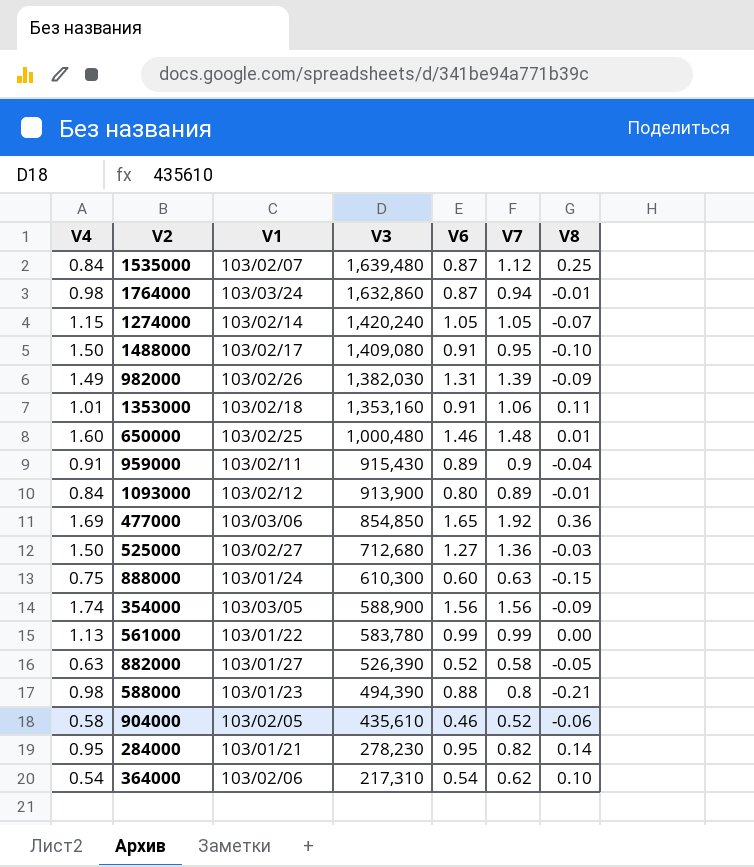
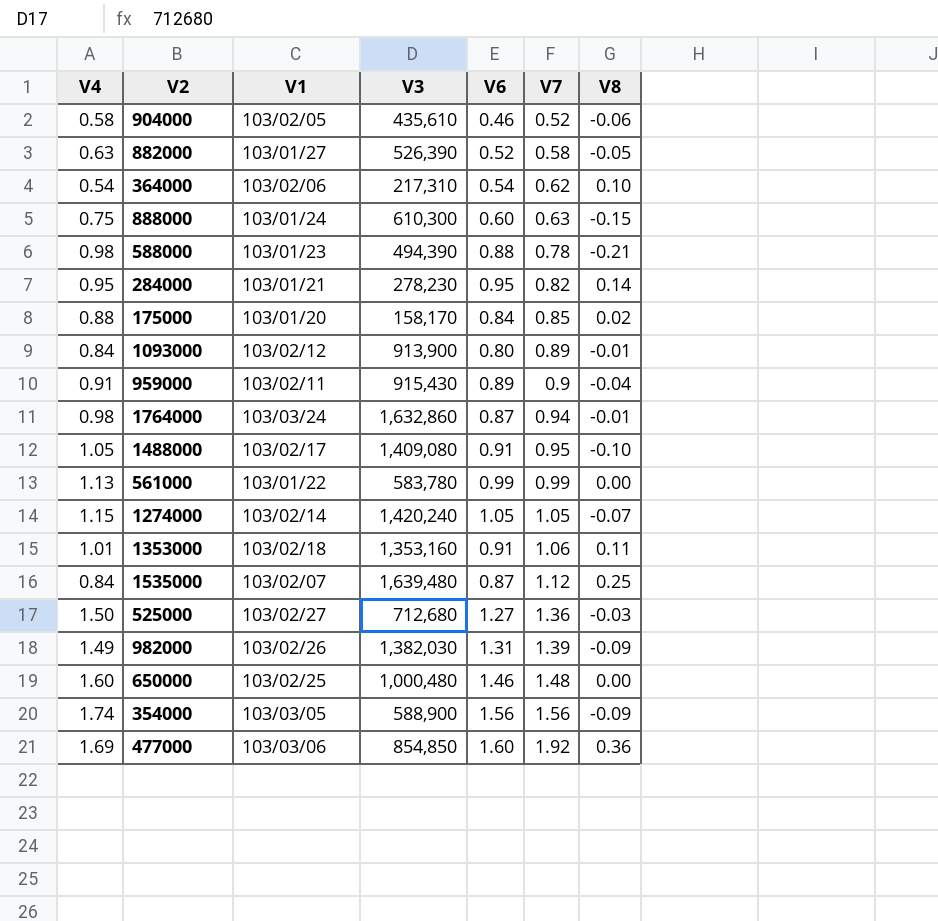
row order: V3 descending -> V7 ascending
588000 | V7: 0.8 -> 0.78
row 175000: none -> 0.88 | 103/01/20 | 158,170 | 0.84 | 0.85 | 0.02
1488000 | V4: 1.50 -> 1.05
650000 | V8: 0.01 -> 0.00
477000 | V6: 1.65 -> 1.60

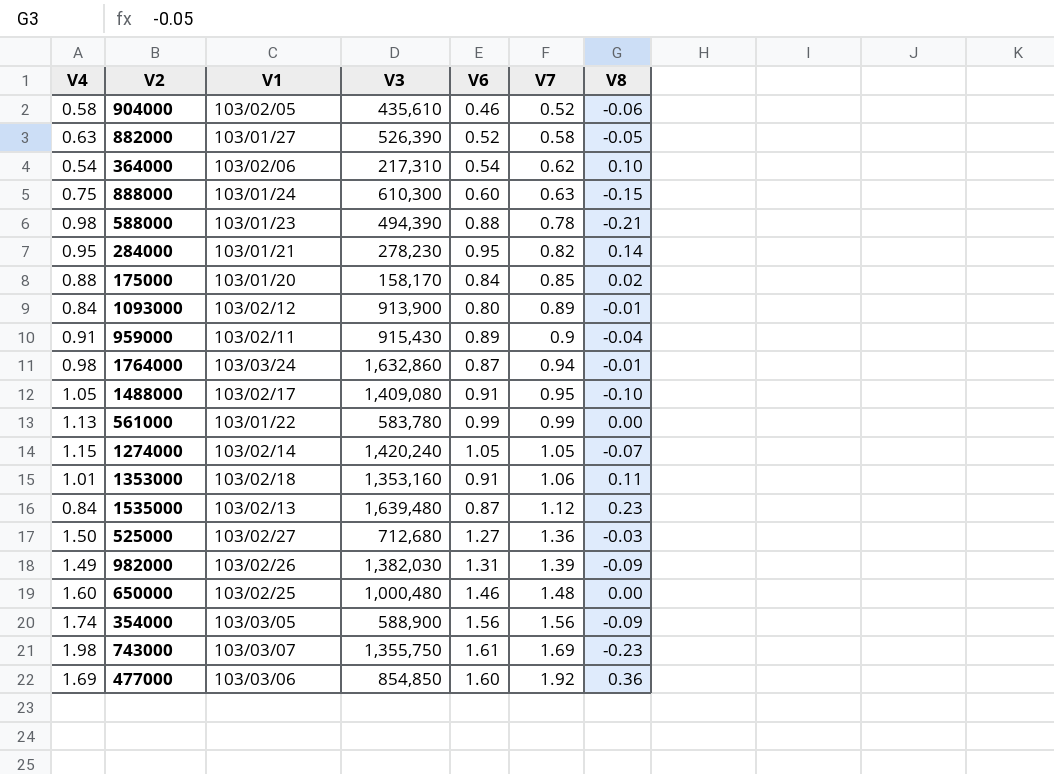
1535000 | V1: 103/02/07 -> 103/02/13
1535000 | V8: 0.25 -> 0.23
row 743000: none -> 1.98 | 103/03/07 | 1,355,750 | 1.61 | 1.69 | -0.23

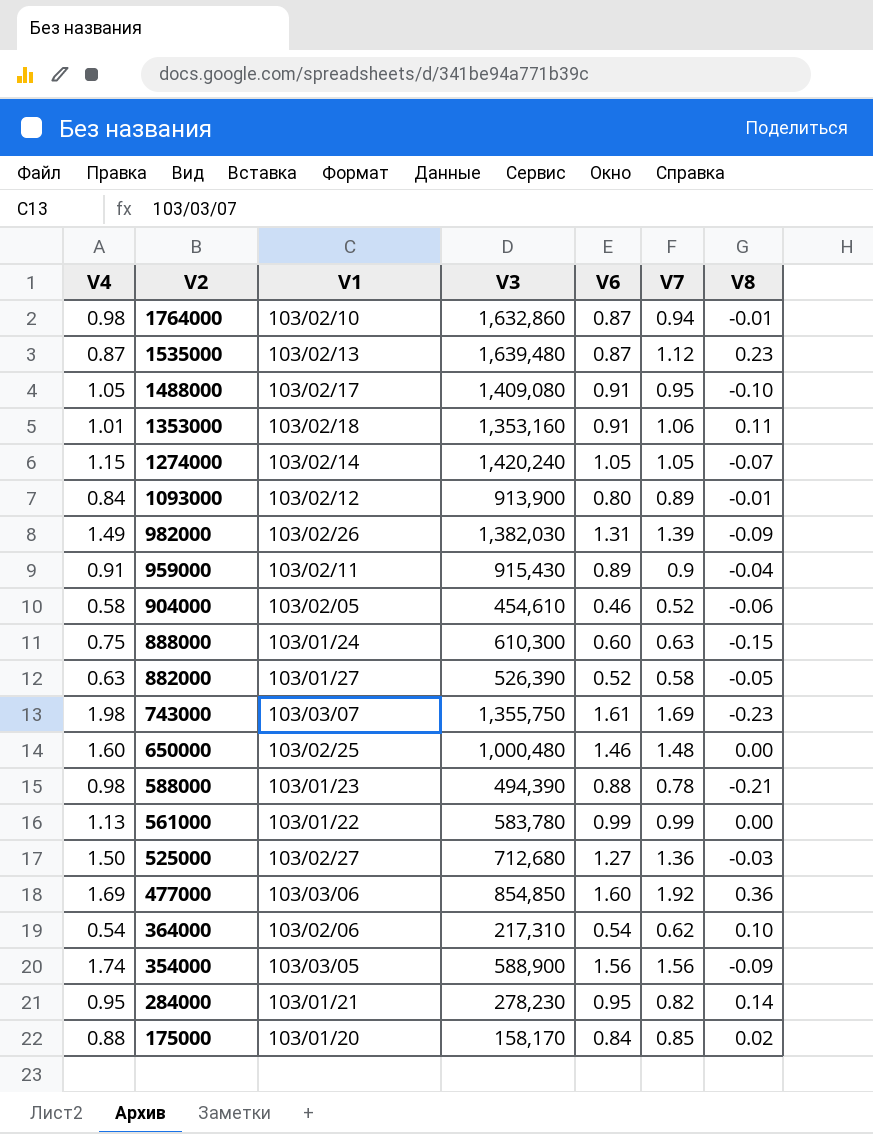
row order: V7 ascending -> V2 descending
1764000 | V1: 103/03/24 -> 103/02/10
1535000 | V4: 0.84 -> 0.87
904000 | V3: 435,610 -> 454,610

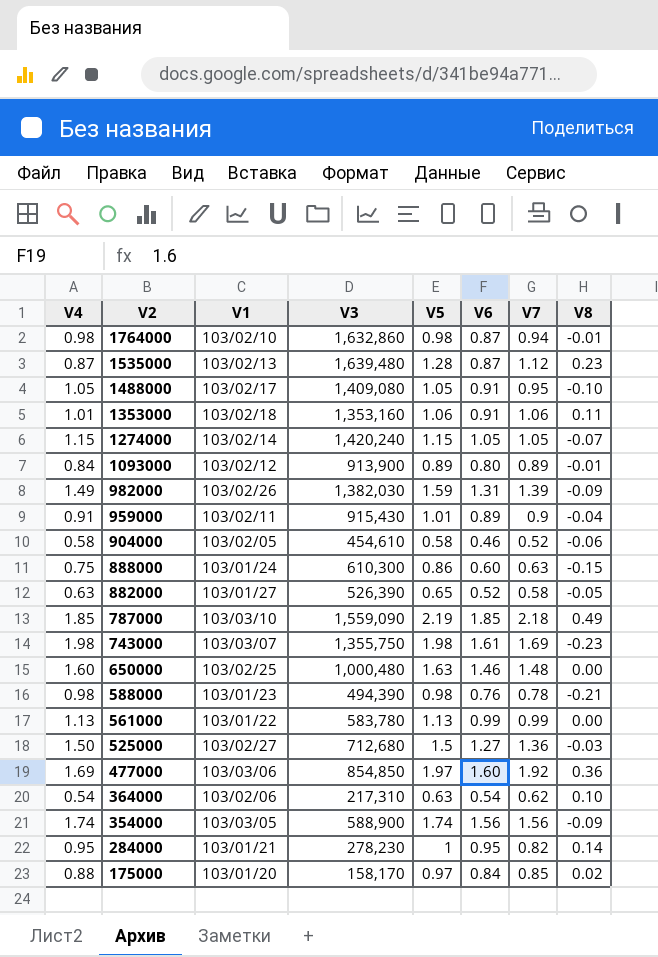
column V5 | position: none -> 5
row 787000: none -> 1.85 | 103/03/10 | 1,559,090 | 2.19 | 1.85 | 2.18 | 0.49
588000 | V6: 0.88 -> 0.76

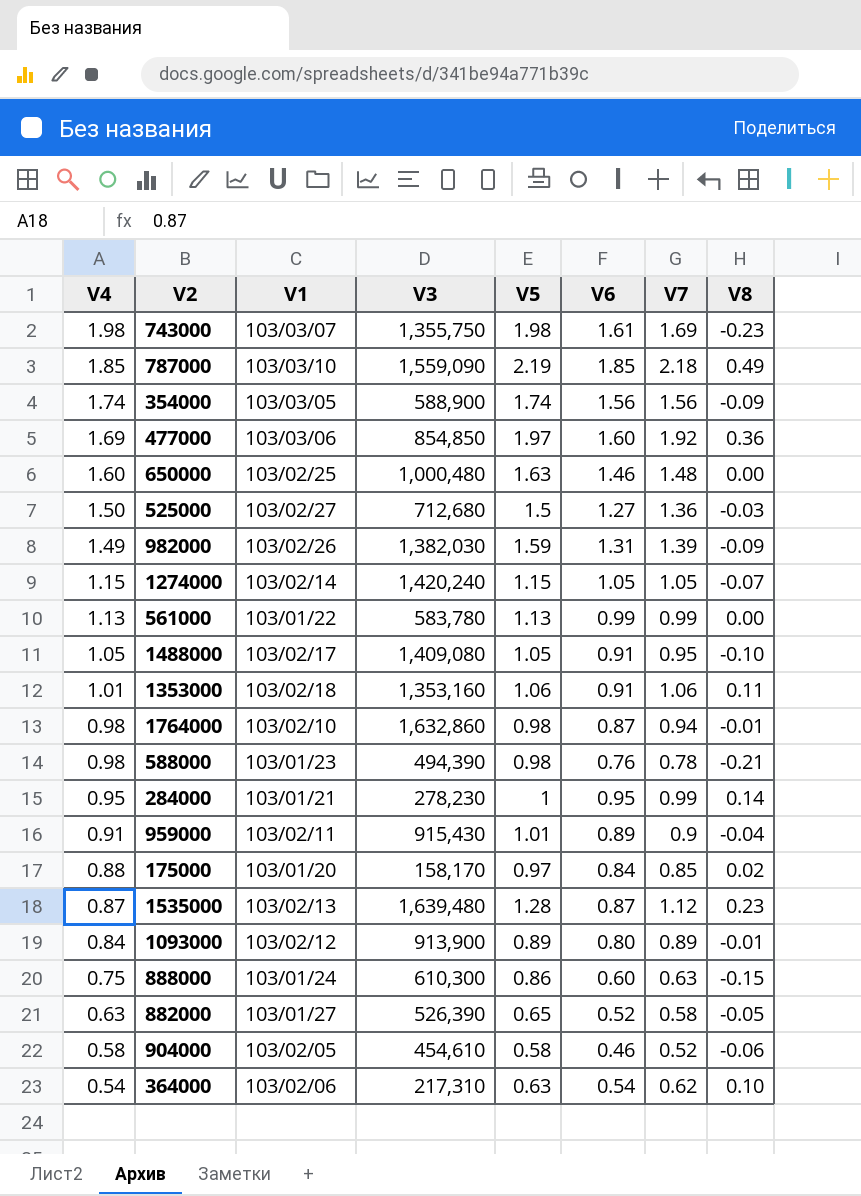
row order: V2 descending -> V4 descending
284000 | V7: 0.82 -> 0.99

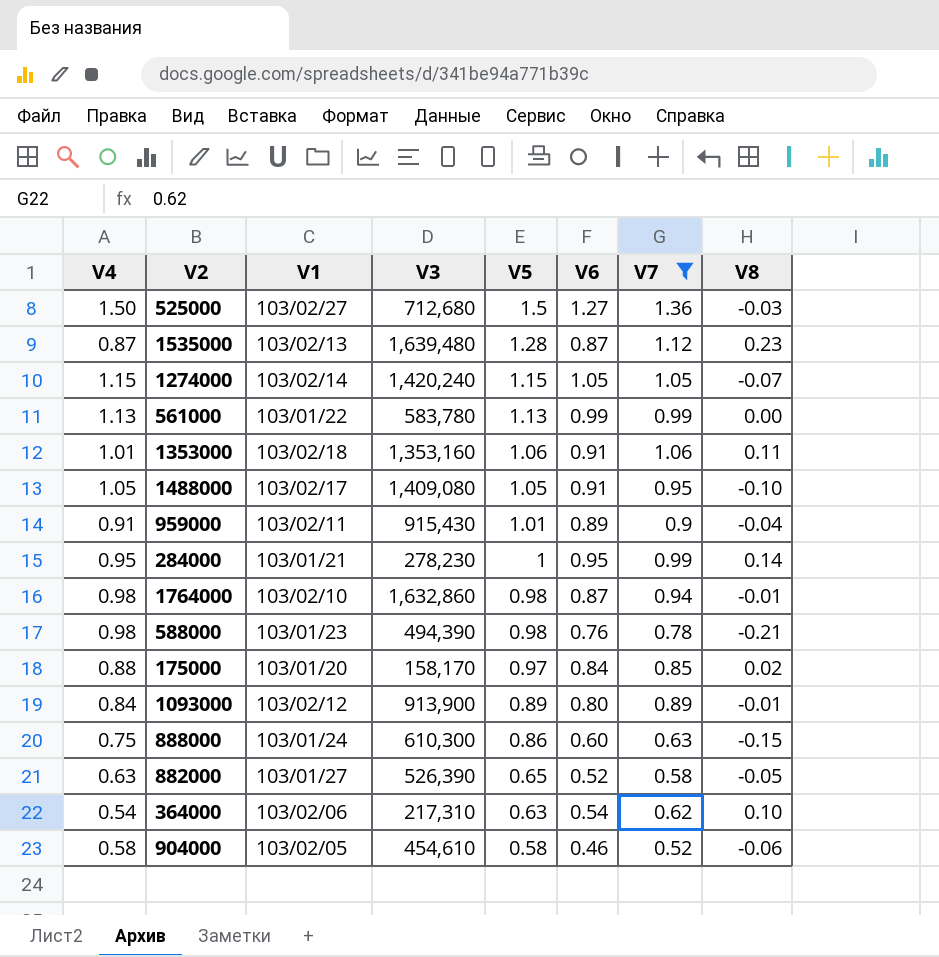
filter: none -> V7 <= 1.36
row order: V4 descending -> V5 descending

